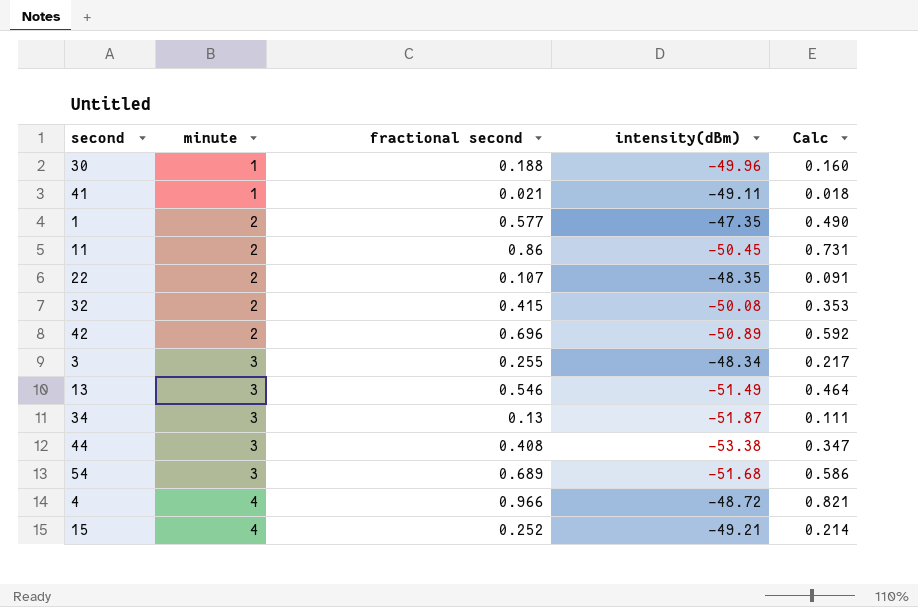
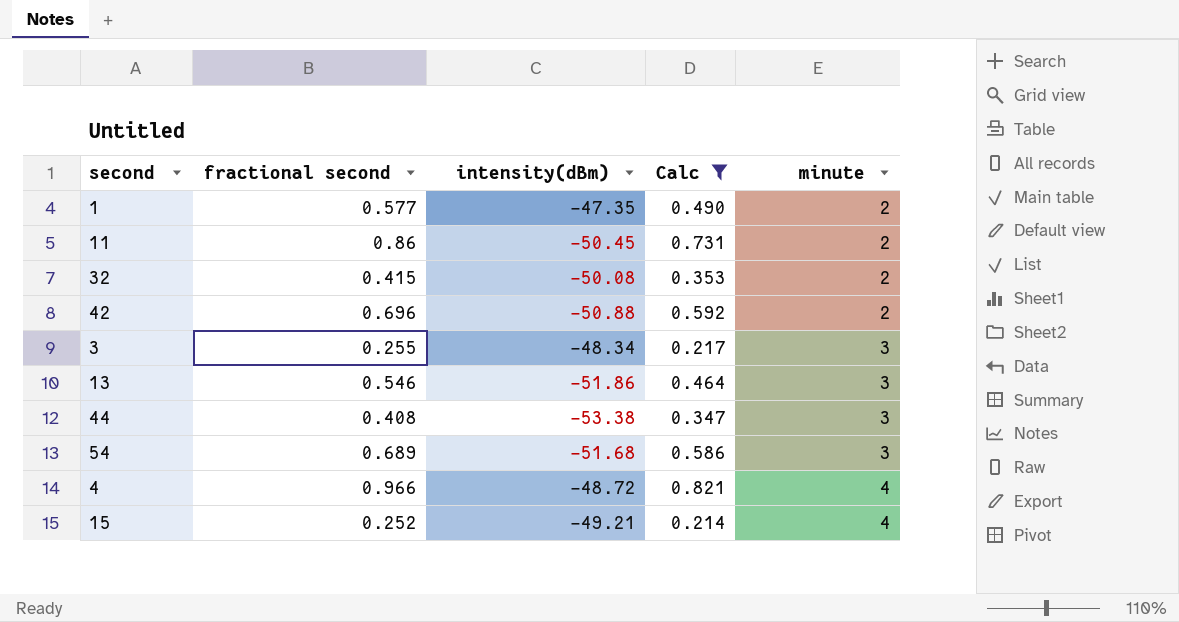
filter: none -> Calc >= 0.214
column minute | position: 2 -> 5
42 | intensity(dBm): -50.89 -> -50.88
13 | intensity(dBm): -51.49 -> -51.86

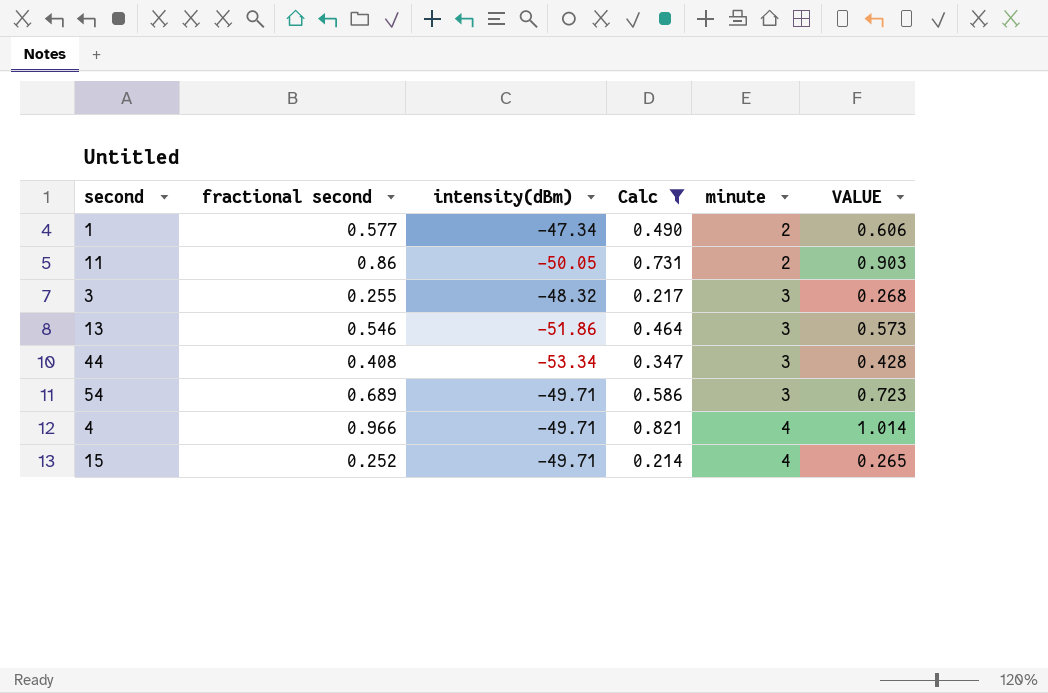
column VALUE | formula: none -> [fractional second] * 1.05
row 32: 0.415 | -50.08 | 0.353 | 2 -> none
row 42: 0.696 | -50.88 | 0.592 | 2 -> none
1 | intensity(dBm): -47.35 -> -47.34
11 | intensity(dBm): -50.45 -> -50.05
3 | intensity(dBm): -48.34 -> -48.32
44 | intensity(dBm): -53.38 -> -53.34
54 | intensity(dBm): -51.68 -> -49.71
4 | intensity(dBm): -48.72 -> -49.71
15 | intensity(dBm): -49.21 -> -49.71

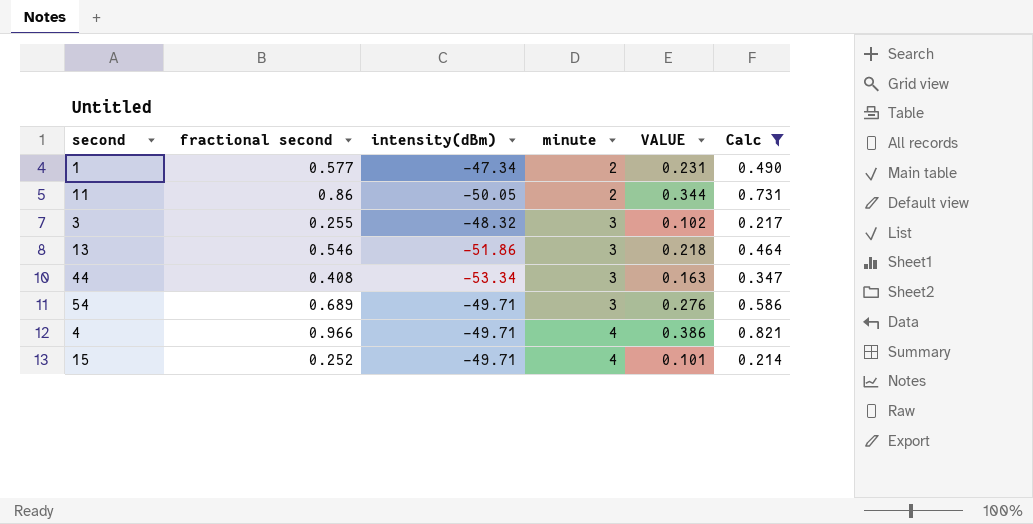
column VALUE | formula: [fractional second] * 1.05 -> [fractional second] * 0.4
column Calc | position: 4 -> 6

